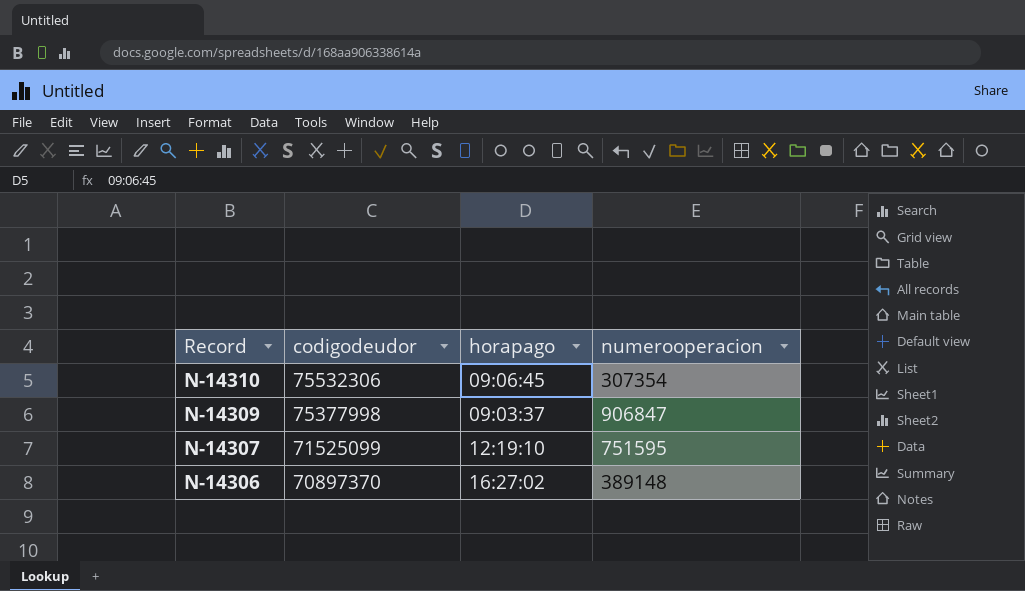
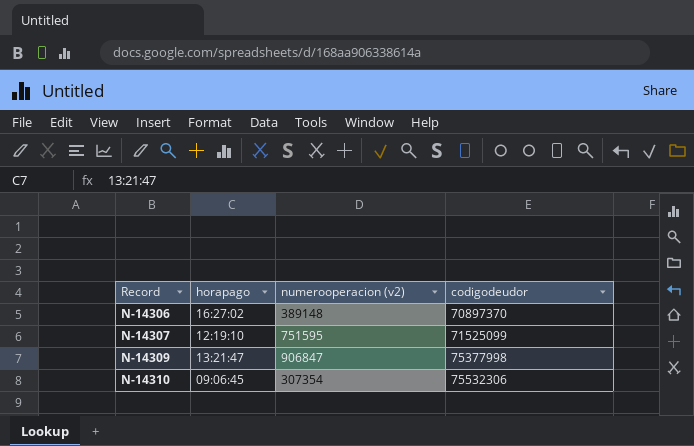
row order: Record descending -> Record ascending
column name: numerooperacion -> numerooperacion (v2)
column codigodeudor | position: 2 -> 4
N-14309 | horapago: 09:03:37 -> 13:21:47

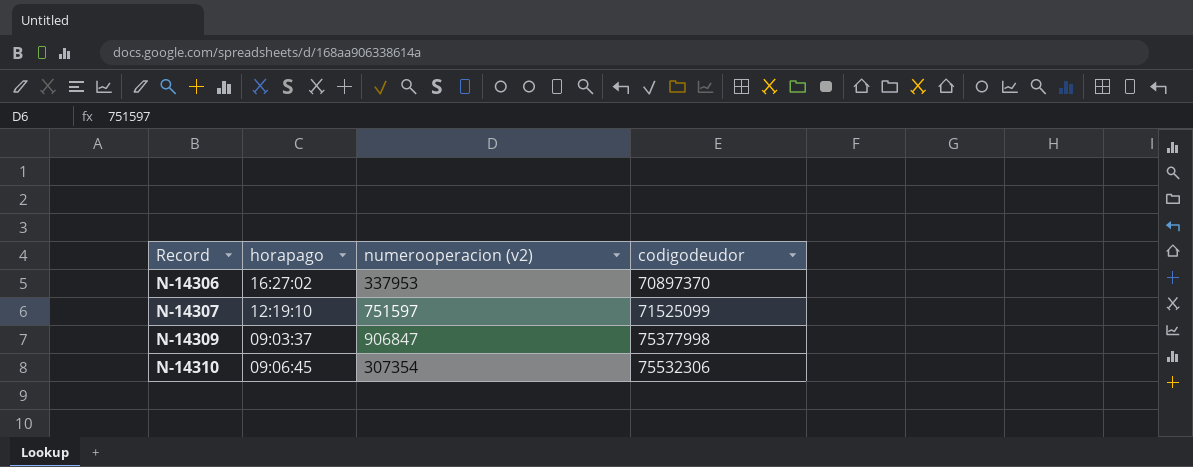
N-14306 | numerooperacion (v2): 389148 -> 337953
N-14307 | numerooperacion (v2): 751595 -> 751597
N-14309 | horapago: 13:21:47 -> 09:03:37

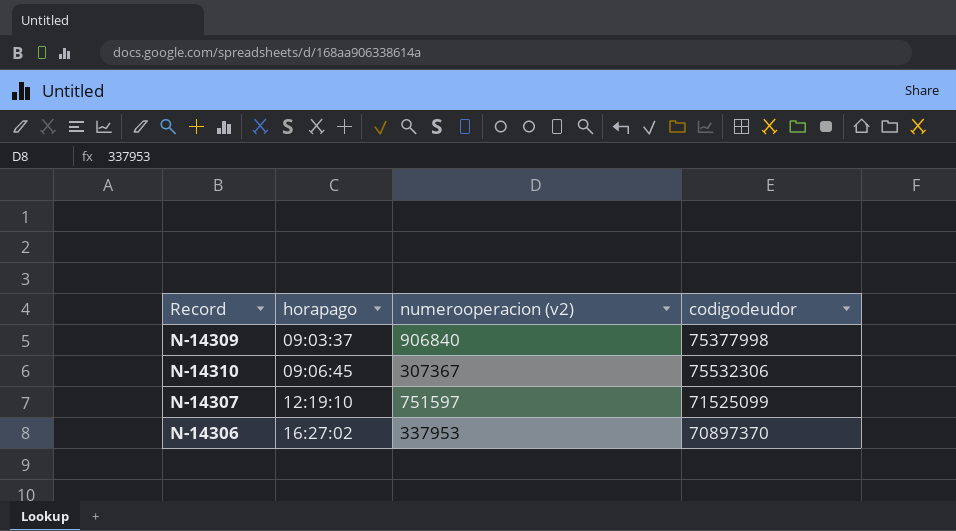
row order: Record ascending -> horapago ascending
N-14309 | numerooperacion (v2): 906847 -> 906840
N-14310 | numerooperacion (v2): 307354 -> 307367

